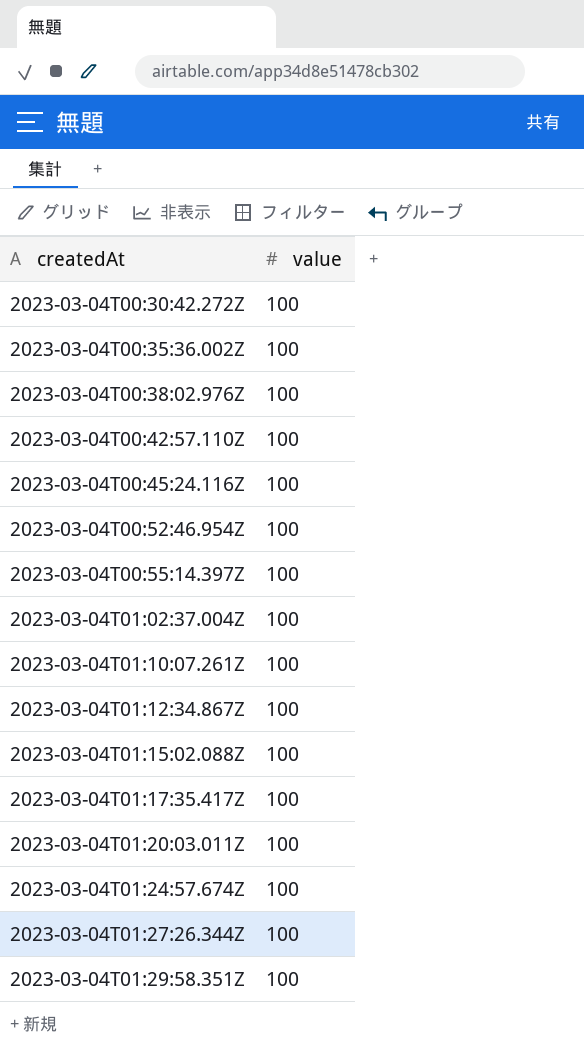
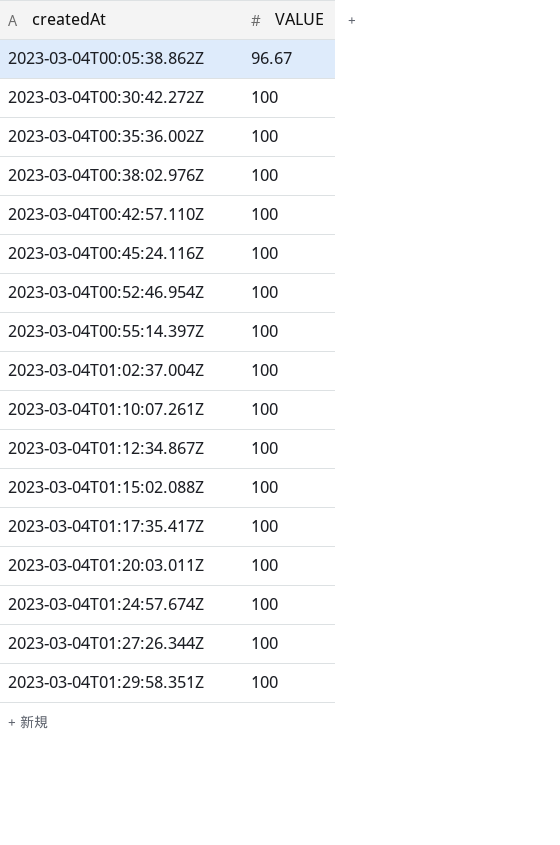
column name: value -> VALUE
row 2023-03-04T00:05:38.862Z: none -> 96.67

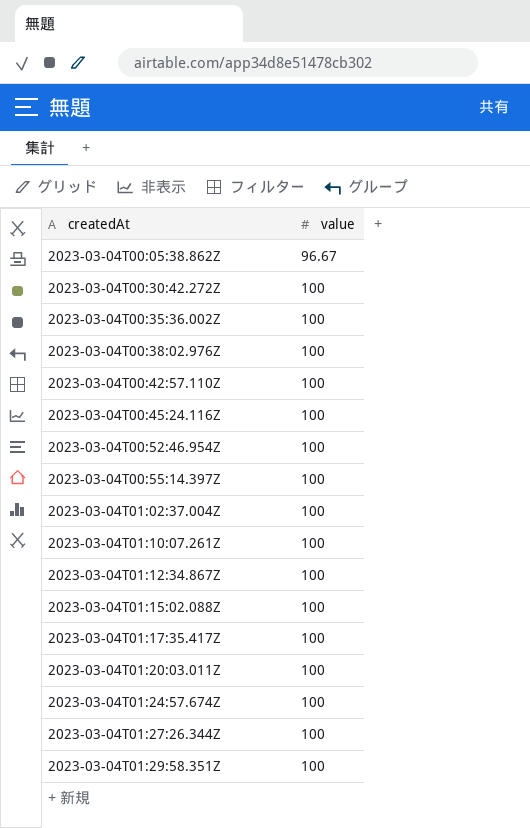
column name: VALUE -> value

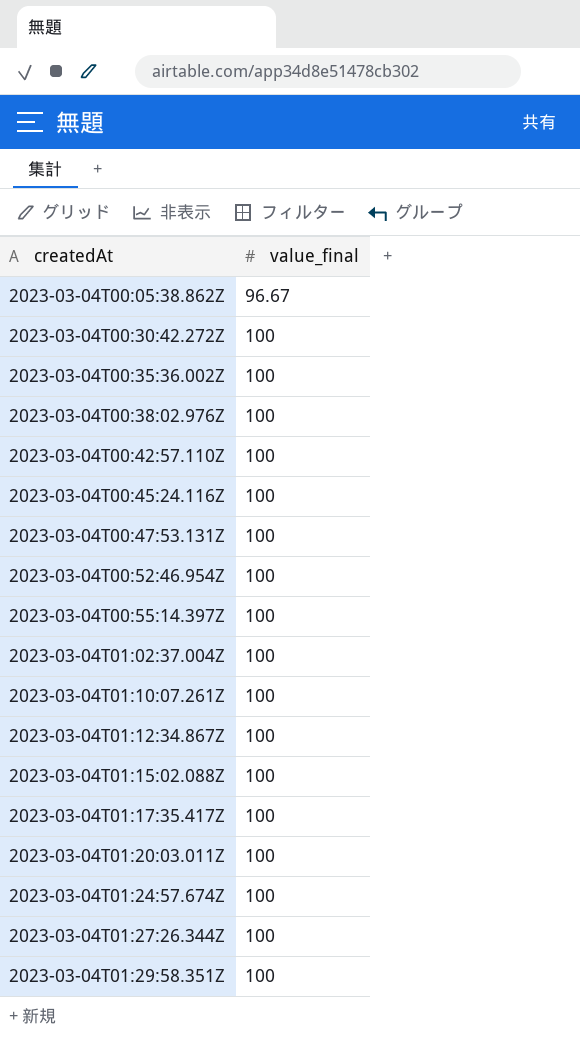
column name: value -> value_final
row 2023-03-04T00:47:53.131Z: none -> 100

